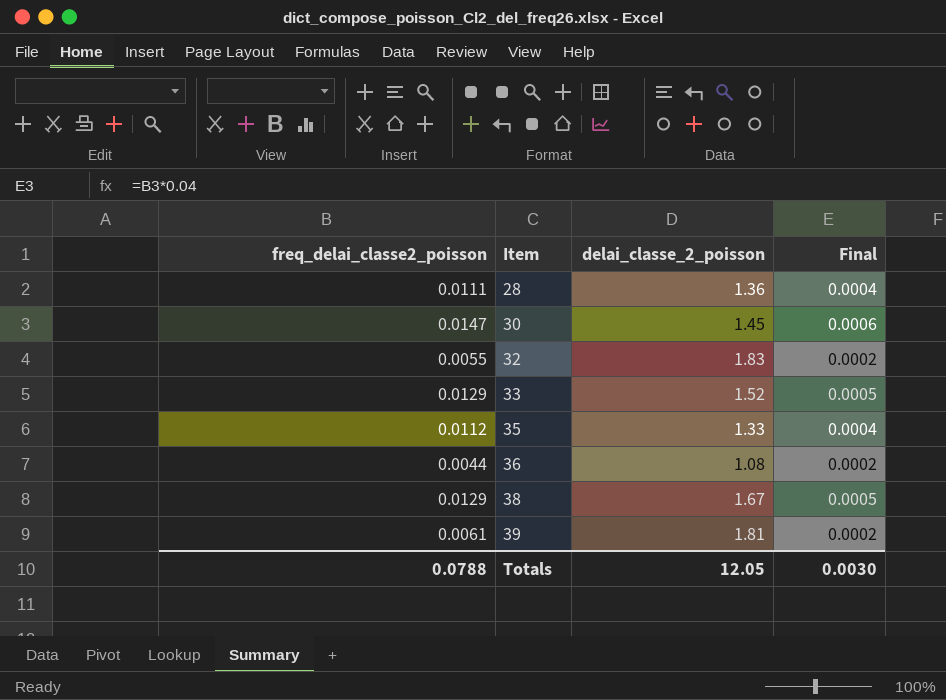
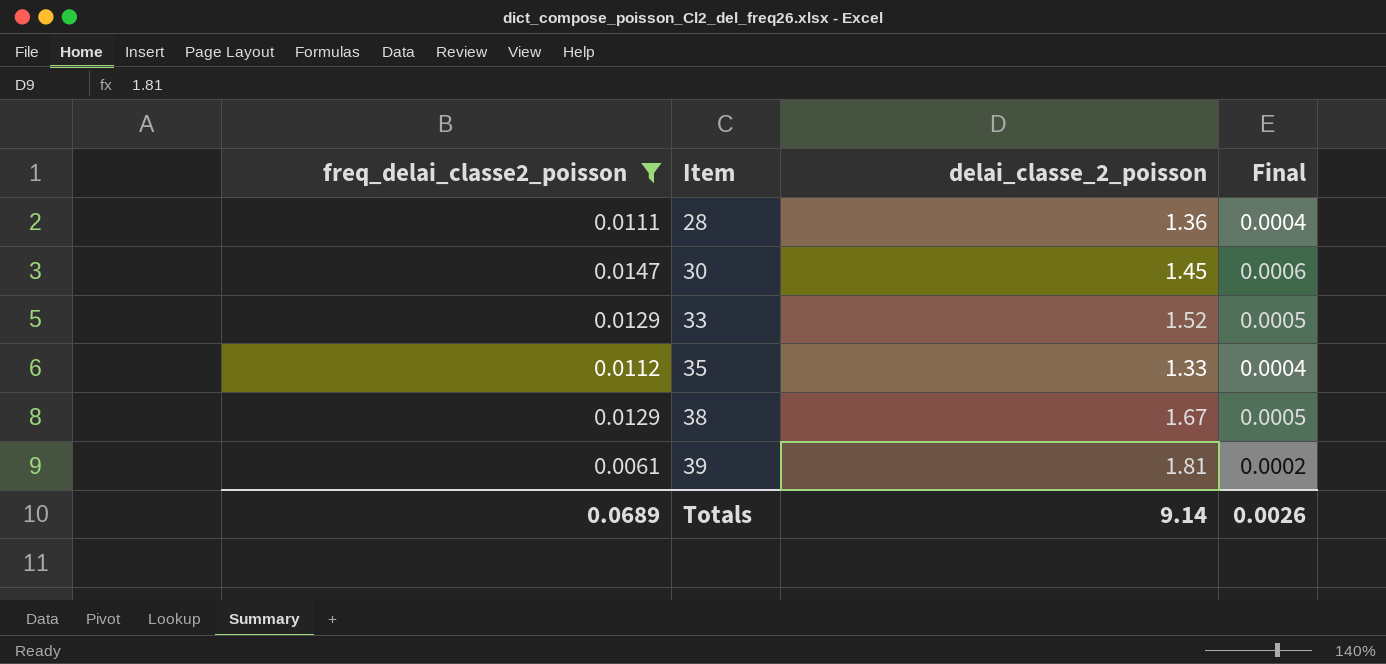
filter: none -> freq_delai_classe2_poisson >= 0.0061
Totals | freq_delai_classe2_poisson: 0.0788 -> 0.0689
Totals | delai_classe_2_poisson: 12.05 -> 9.14
Totals | Final: 0.0030 -> 0.0026

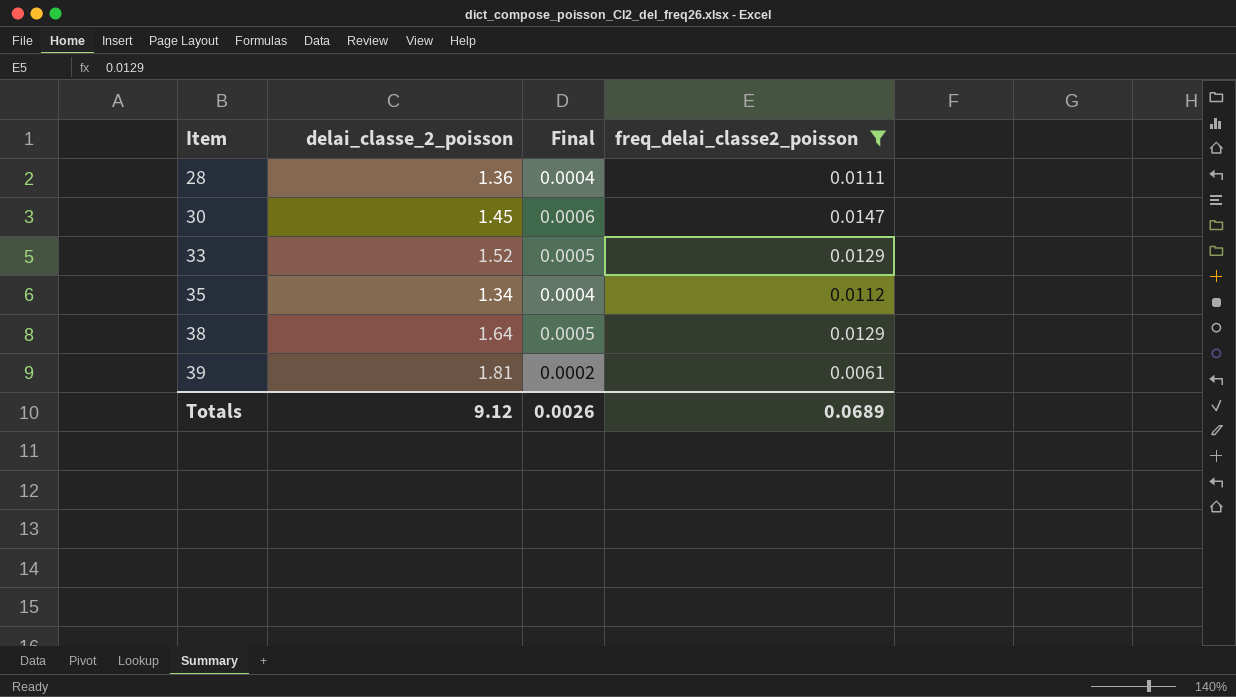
column freq_delai_classe2_poisson | position: 1 -> 4
35 | delai_classe_2_poisson: 1.33 -> 1.34
38 | delai_classe_2_poisson: 1.67 -> 1.64
Totals | delai_classe_2_poisson: 9.14 -> 9.12

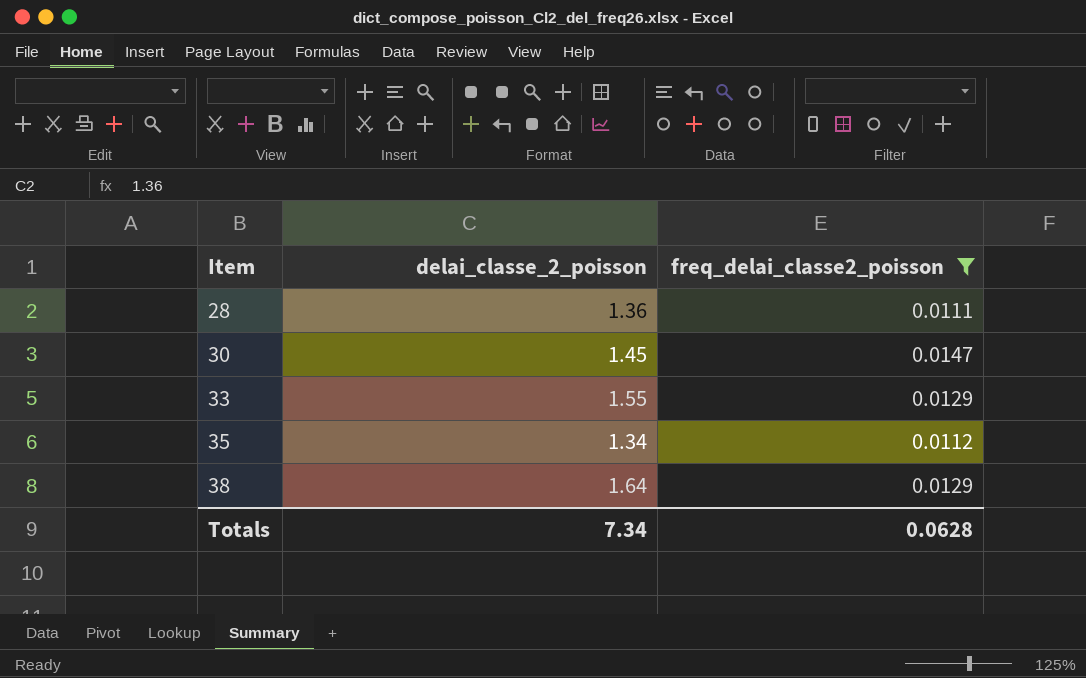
column Final | formula: [freq_delai_classe2_poisson] * 0.04 -> none
row 39: 1.81 | 0.0002 | 0.0061 -> none
33 | delai_classe_2_poisson: 1.52 -> 1.55
Totals | delai_classe_2_poisson: 9.12 -> 7.34
Totals | freq_delai_classe2_poisson: 0.0689 -> 0.0628

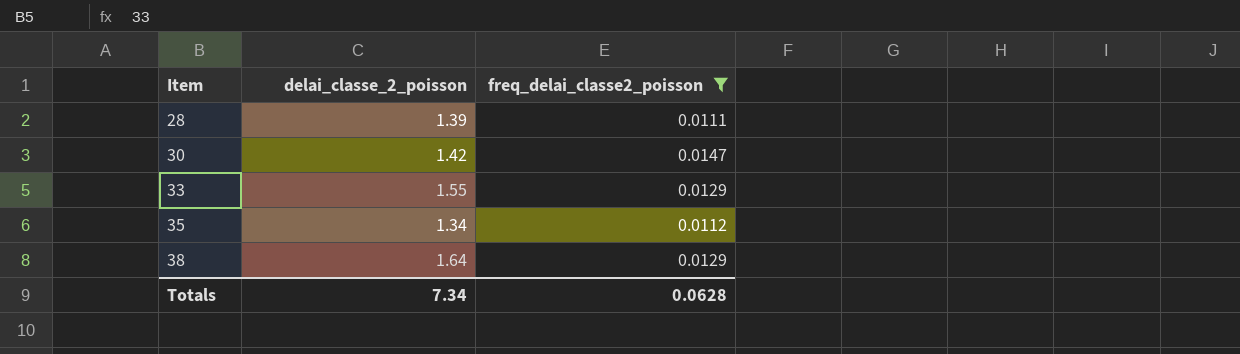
28 | delai_classe_2_poisson: 1.36 -> 1.39
30 | delai_classe_2_poisson: 1.45 -> 1.42

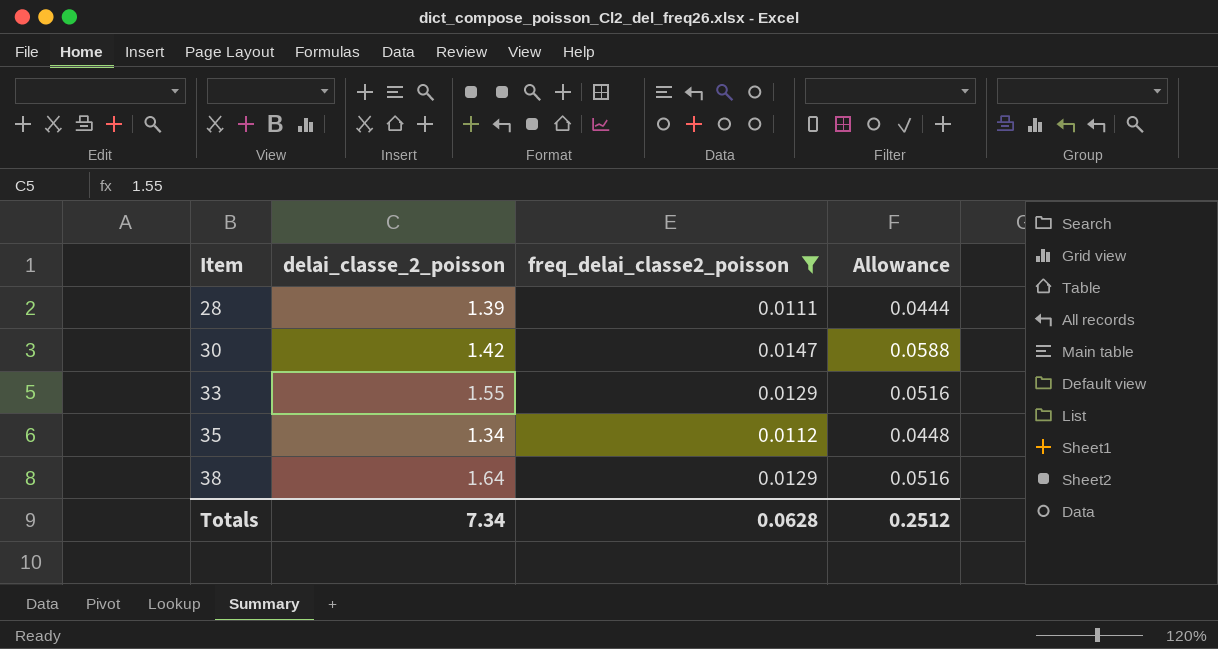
column Allowance | formula: none -> [freq_delai_classe2_poisson] * 4

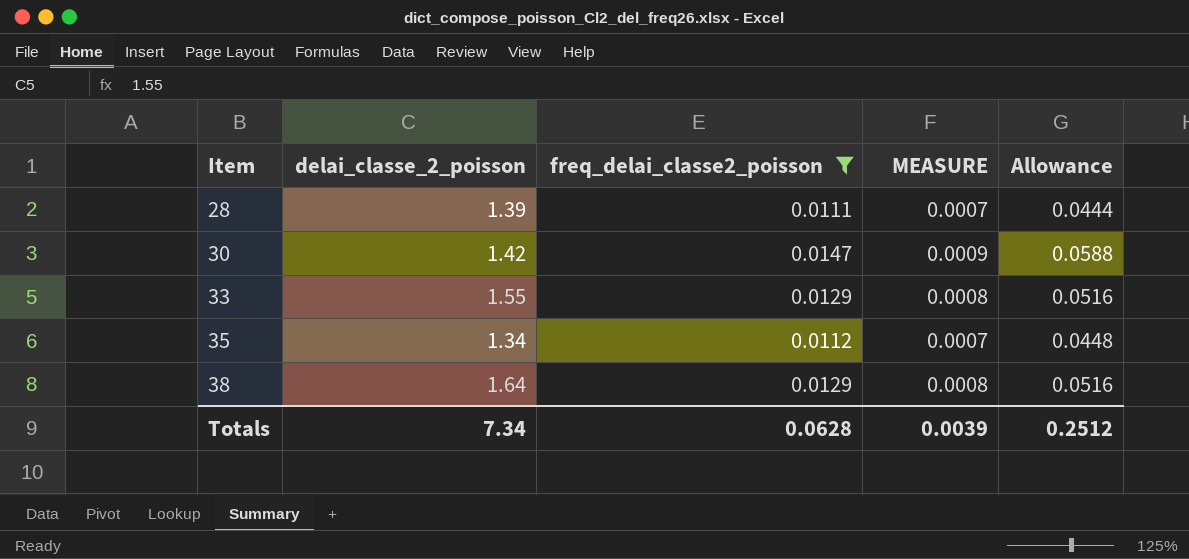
column MEASURE | formula: none -> [freq_delai_classe2_poisson] * 0.06

